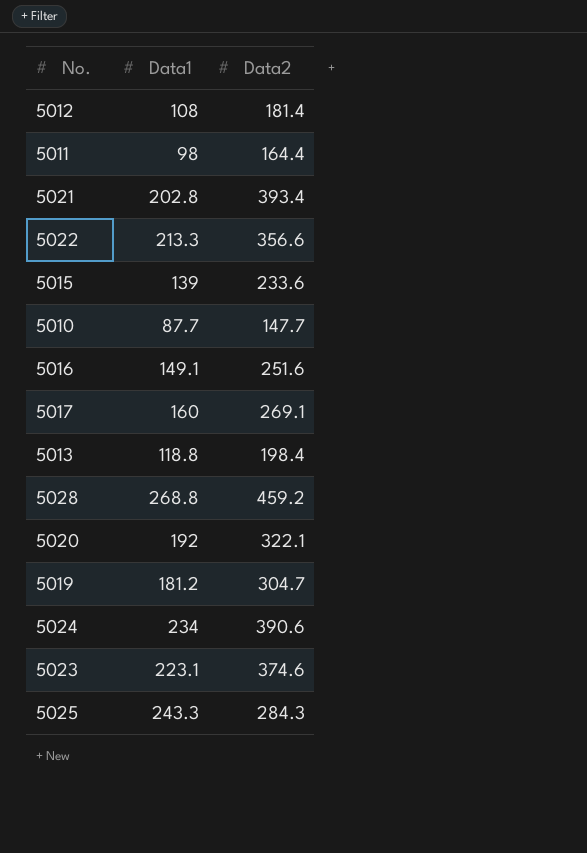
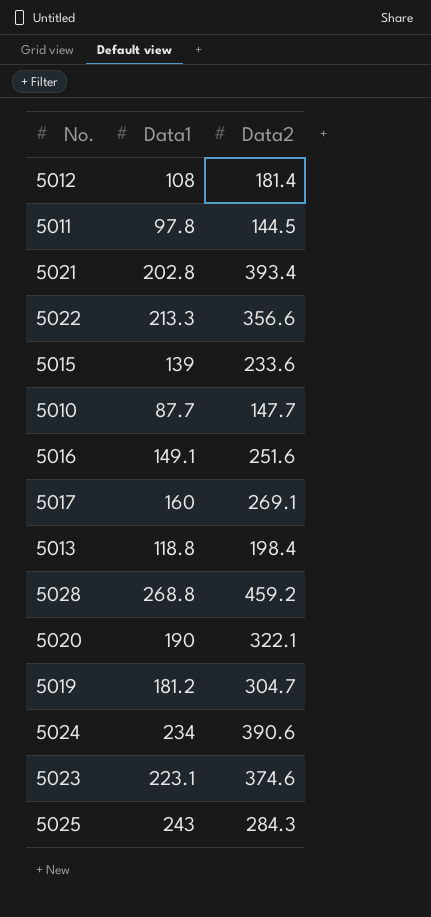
5011 | Data1: 98 -> 97.8
5011 | Data2: 164.4 -> 144.5
5020 | Data1: 192 -> 190
5025 | Data1: 243.3 -> 243

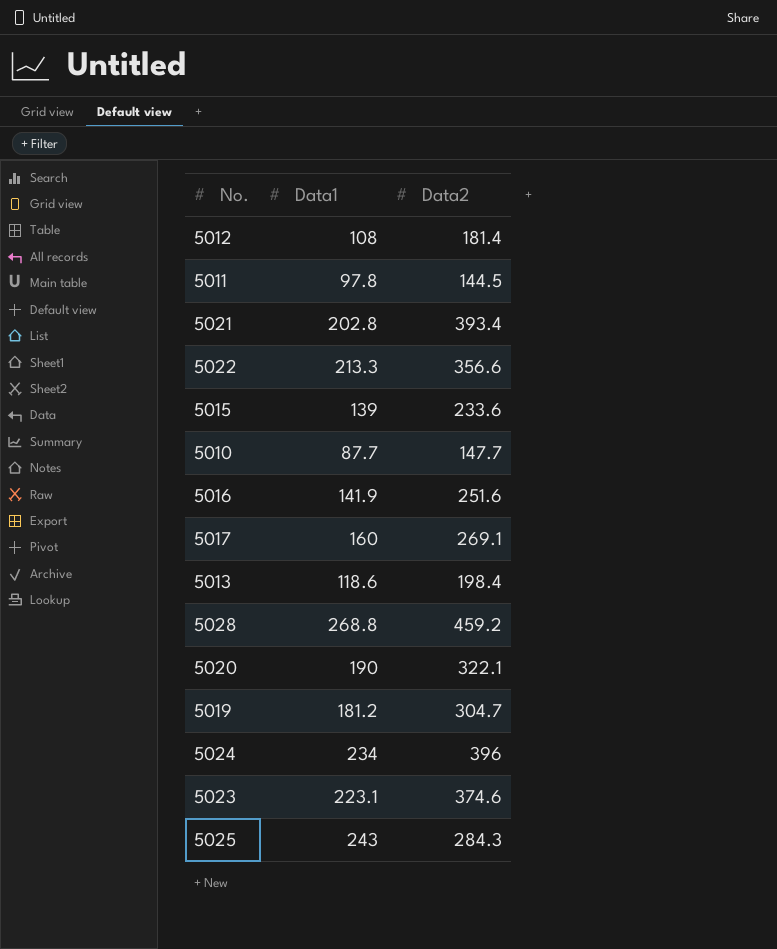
5016 | Data1: 149.1 -> 141.9
5013 | Data1: 118.8 -> 118.6
5024 | Data2: 390.6 -> 396

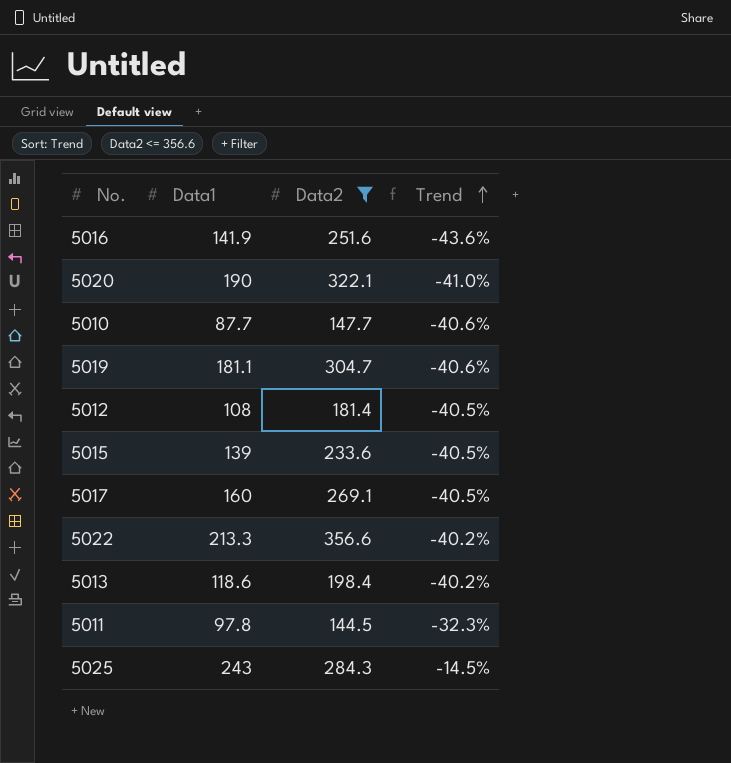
filter: none -> Data2 <= 356.6
row order: none -> Trend ascending
column Trend | formula: none -> ([Data1] - [Data2]) / [Data2]
5019 | Data1: 181.2 -> 181.1

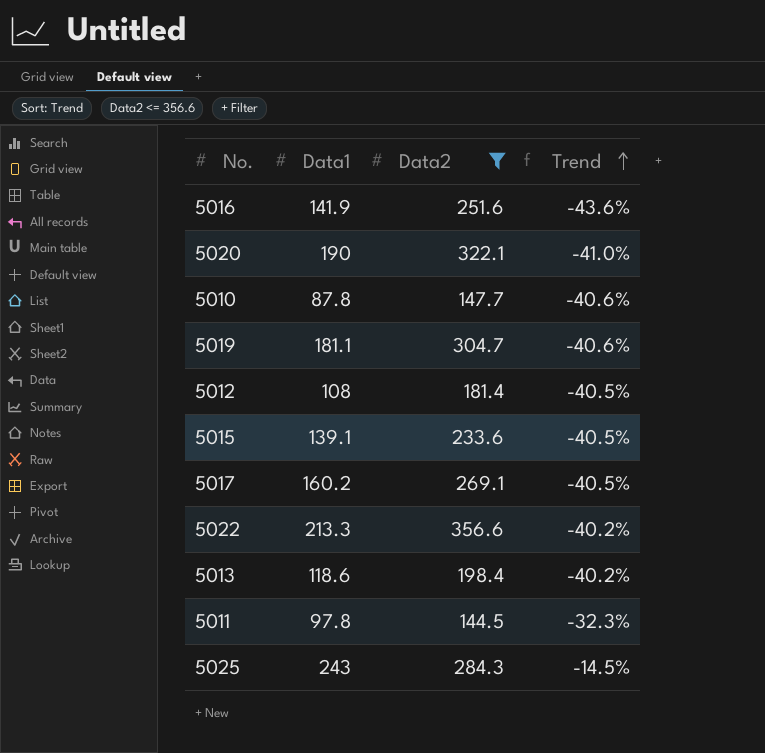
5010 | Data1: 87.7 -> 87.8
5015 | Data1: 139 -> 139.1
5017 | Data1: 160 -> 160.2

